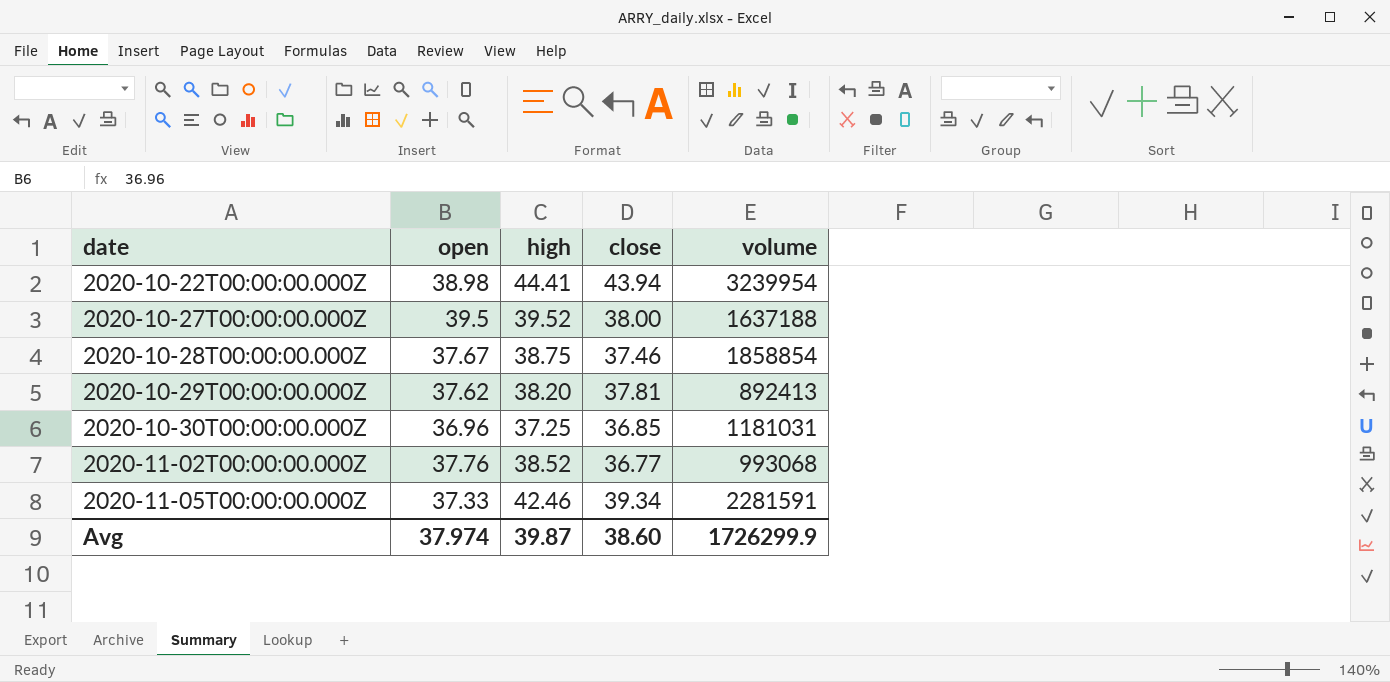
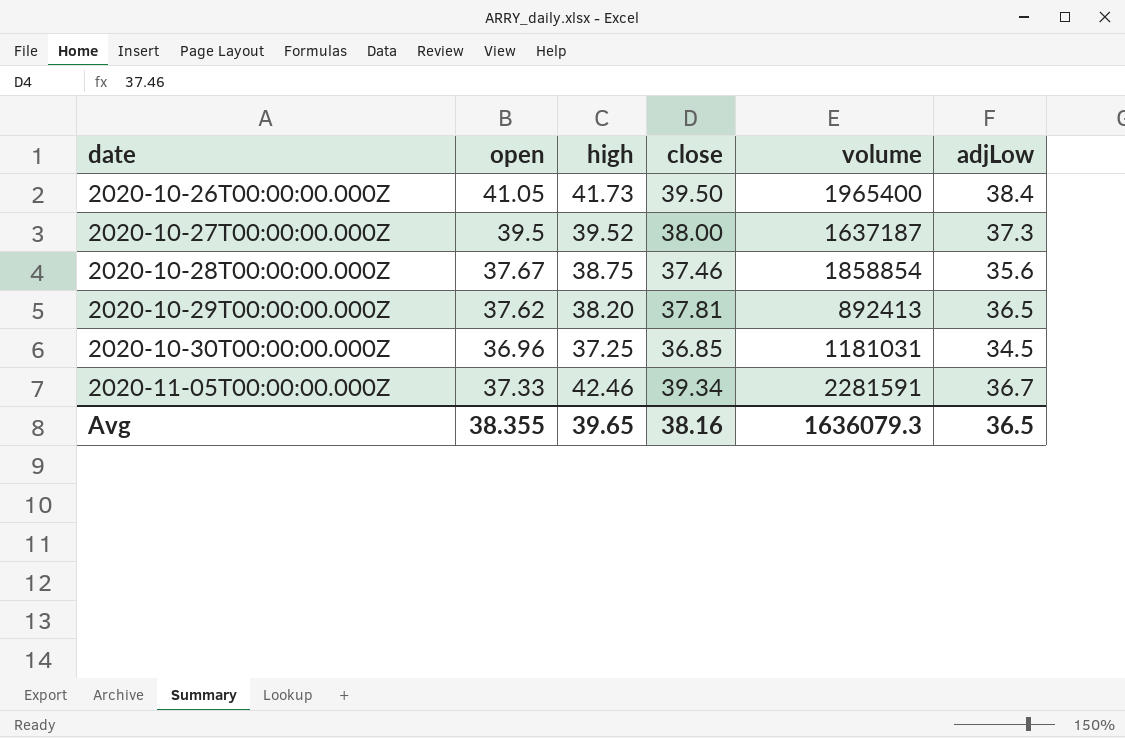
column adjLow | position: none -> 6
row 2020-10-22T00:00:00.000Z: 38.98 | 44.41 | 43.94 | 3239954 -> none
row 2020-11-02T00:00:00.000Z: 37.76 | 38.52 | 36.77 | 993068 -> none
row 2020-10-26T00:00:00.000Z: none -> 41.05 | 41.73 | 39.50 | 1965400 | 38.4
2020-10-27T00:00:00.000Z | volume: 1637188 -> 1637187
Avg | open: 37.974 -> 38.355
Avg | high: 39.87 -> 39.65
Avg | close: 38.60 -> 38.16
Avg | volume: 1726299.9 -> 1636079.3

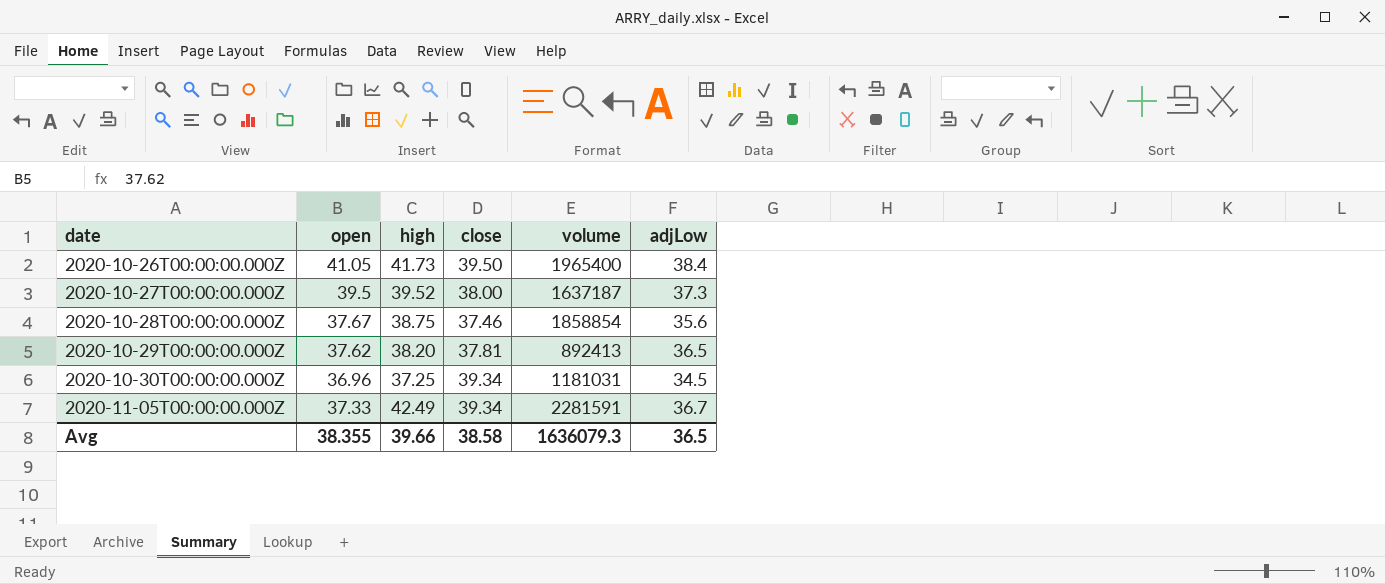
2020-10-30T00:00:00.000Z | close: 36.85 -> 39.34
2020-11-05T00:00:00.000Z | high: 42.46 -> 42.49
Avg | high: 39.65 -> 39.66
Avg | close: 38.16 -> 38.58

